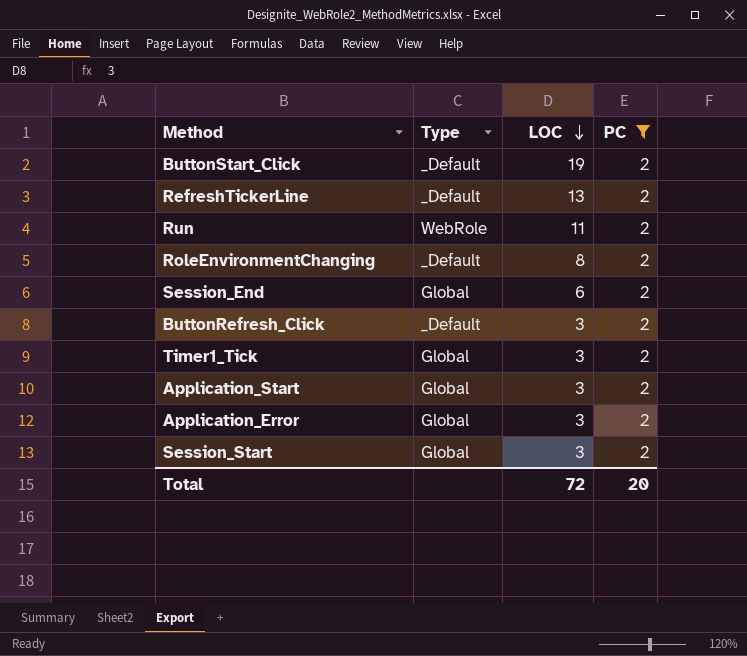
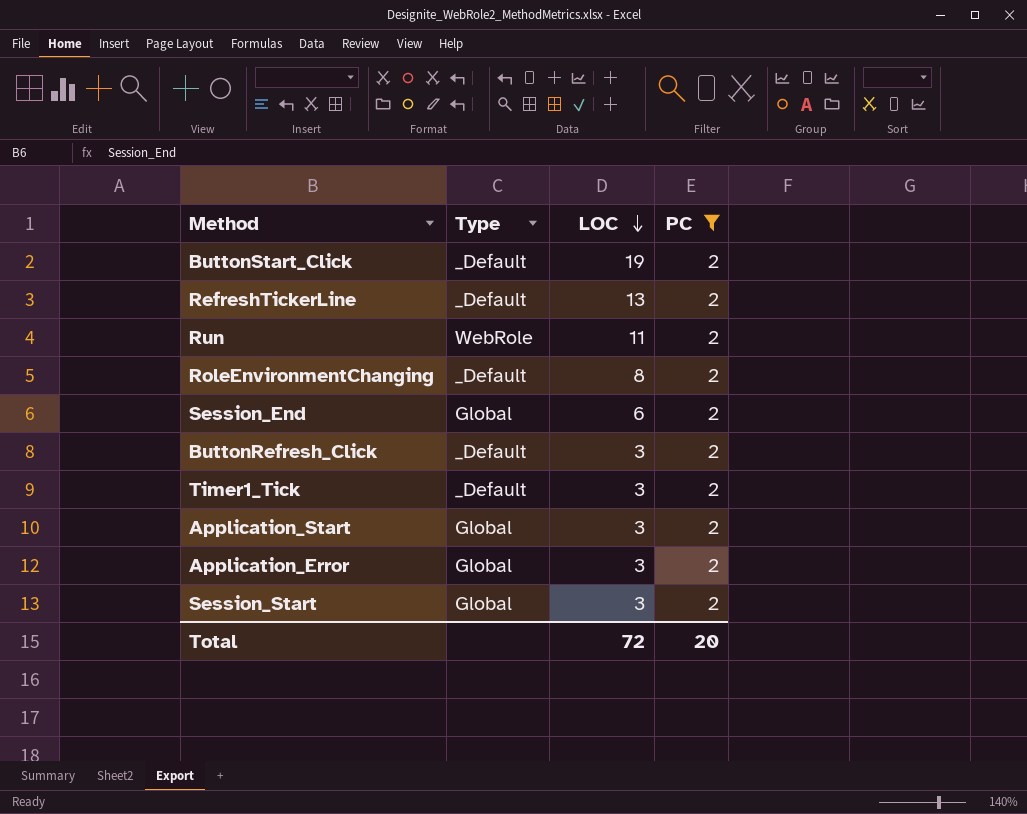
Timer1_Tick | Type: Global -> _Default

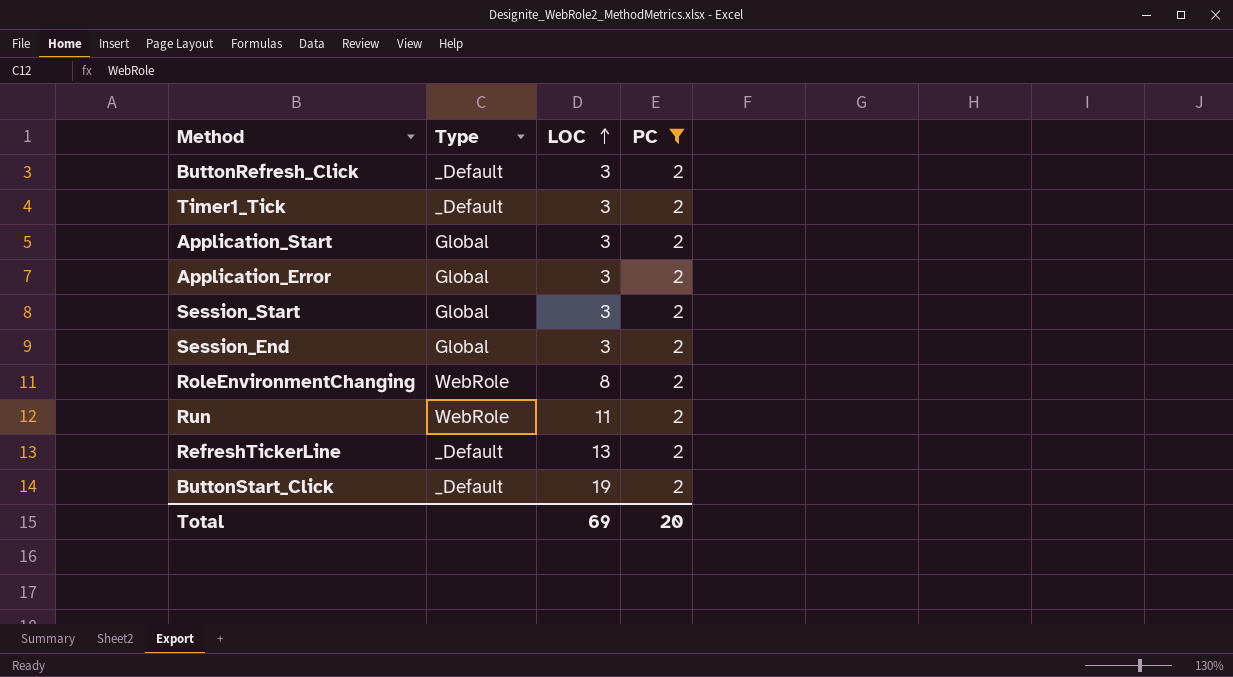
row order: LOC descending -> LOC ascending
Session_End | LOC: 6 -> 3
RoleEnvironmentChanging | Type: _Default -> WebRole
Total | LOC: 72 -> 69

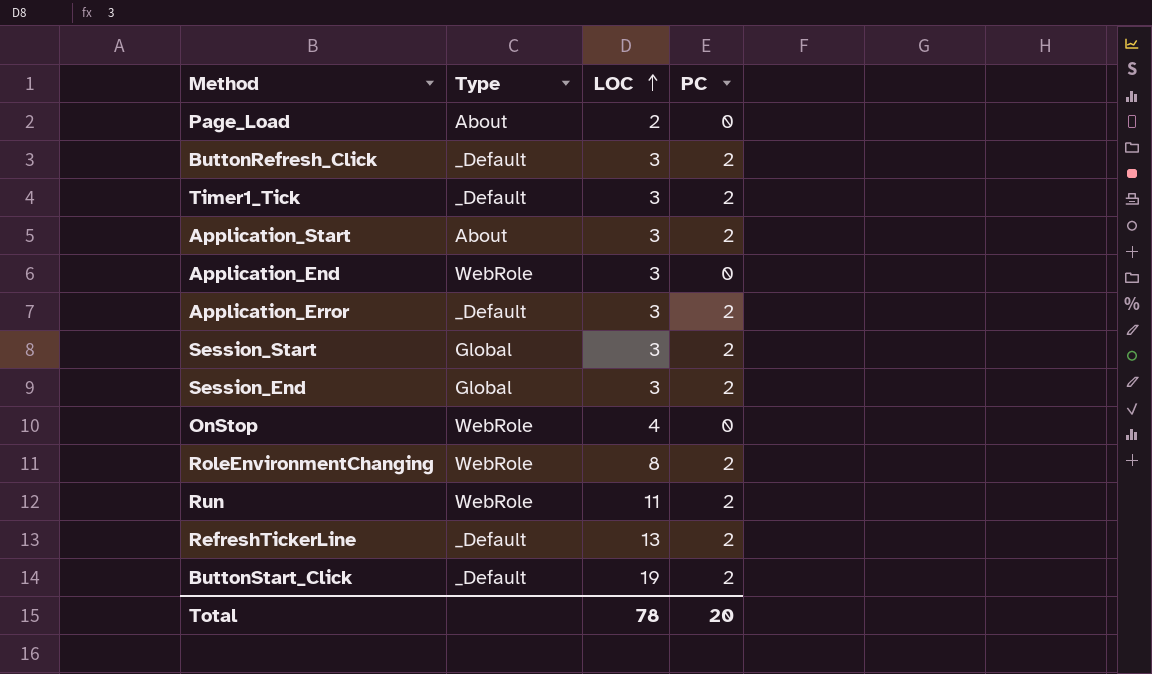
filter: PC = 2 -> none
Application_Start | Type: Global -> About
Application_Error | Type: Global -> _Default
Total | LOC: 69 -> 78

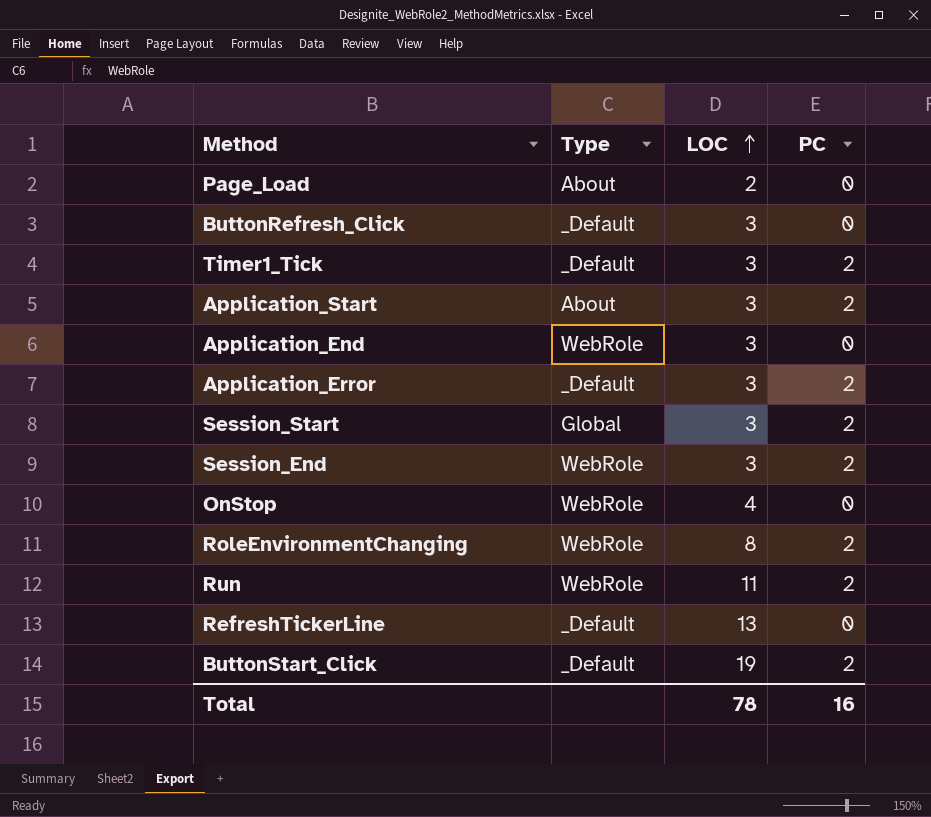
ButtonRefresh_Click | PC: 2 -> 0
Session_End | Type: Global -> WebRole
RefreshTickerLine | PC: 2 -> 0
Total | PC: 20 -> 16

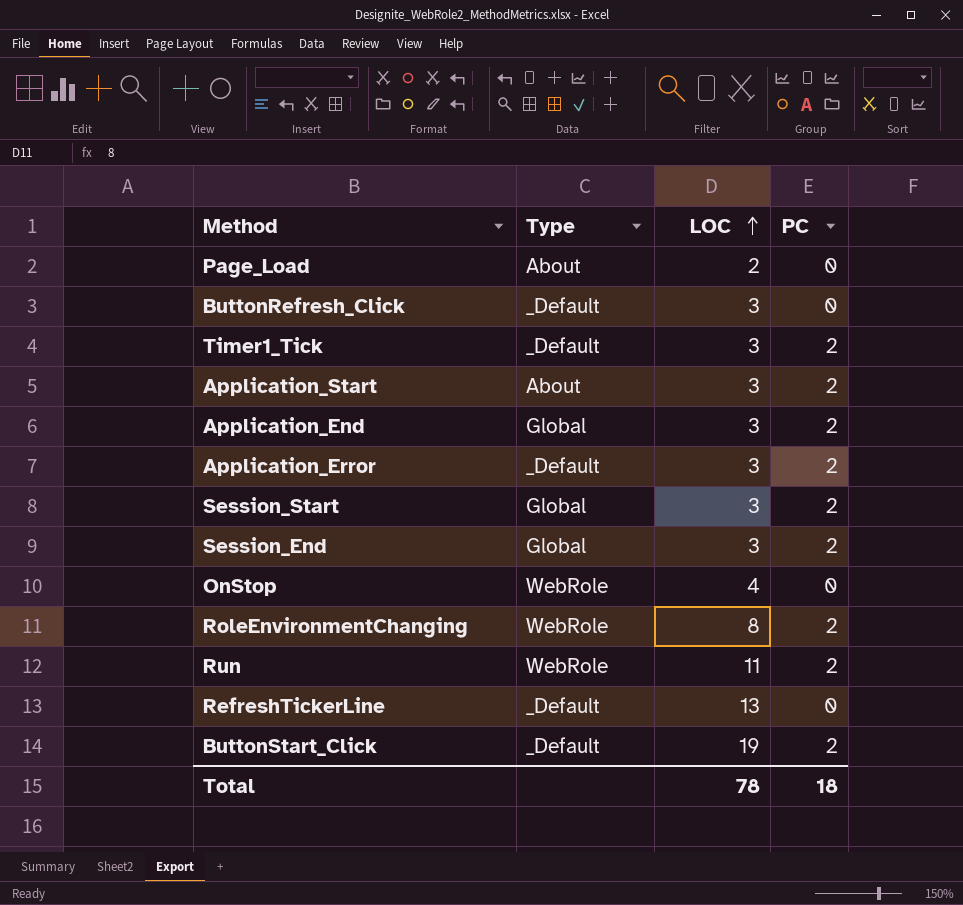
Application_End | Type: WebRole -> Global
Application_End | PC: 0 -> 2
Session_End | Type: WebRole -> Global
Total | PC: 16 -> 18

